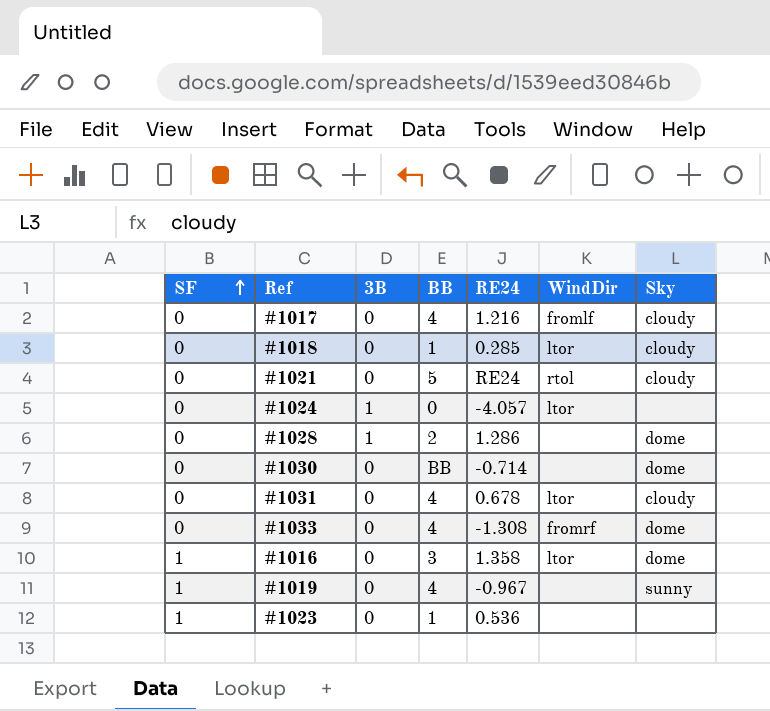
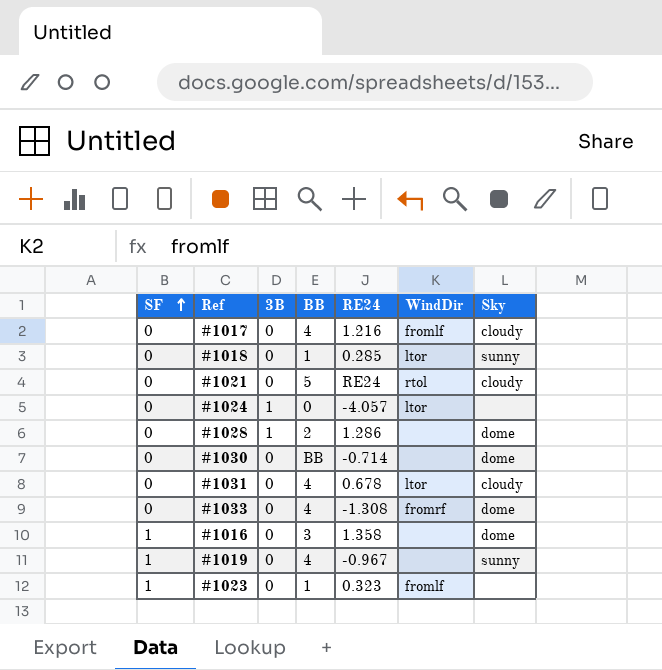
#1018 | Sky: cloudy -> sunny
#1016 | WindDir: ltor -> none
#1023 | RE24: 0.536 -> 0.323
#1023 | WindDir: none -> fromlf

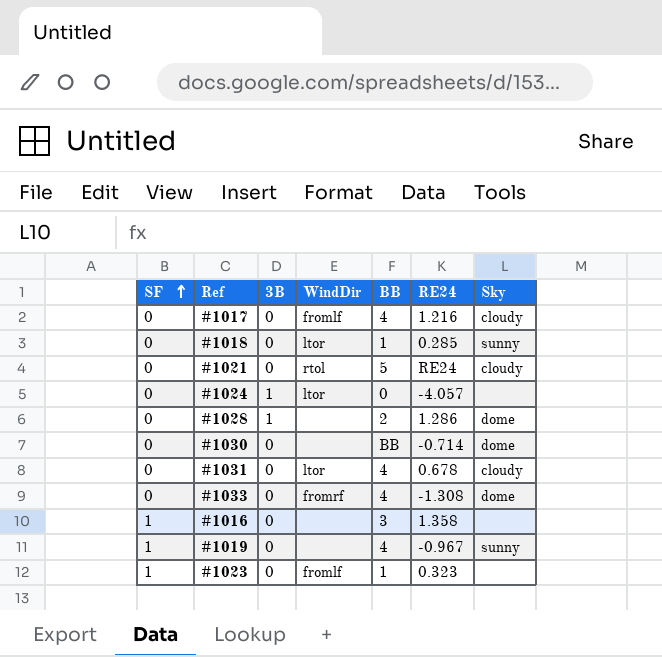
column WindDir | position: 6 -> 4
#1016 | Sky: dome -> none

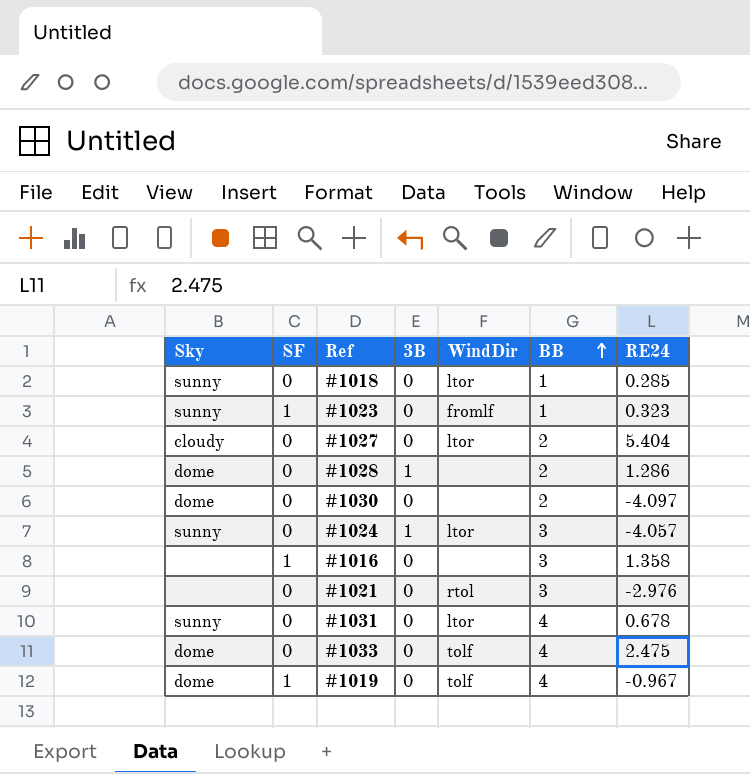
row order: SF ascending -> BB ascending
column Sky | position: 7 -> 1
row #1017: 0 | 0 | fromlf | 4 | 1.216 | cloudy -> none
#1023 | Sky: none -> sunny
row #1027: none -> cloudy | 0 | 0 | ltor | 2 | 5.404
#1030 | BB: BB -> 2
#1030 | RE24: -0.714 -> -4.097
#1024 | Sky: none -> sunny
#1024 | BB: 0 -> 3
#1021 | Sky: cloudy -> none
#1021 | BB: 5 -> 3
#1021 | RE24: RE24 -> -2.976
#1031 | Sky: cloudy -> sunny
#1033 | WindDir: fromrf -> tolf
#1033 | RE24: -1.308 -> 2.475
#1019 | Sky: sunny -> dome
#1019 | WindDir: none -> tolf

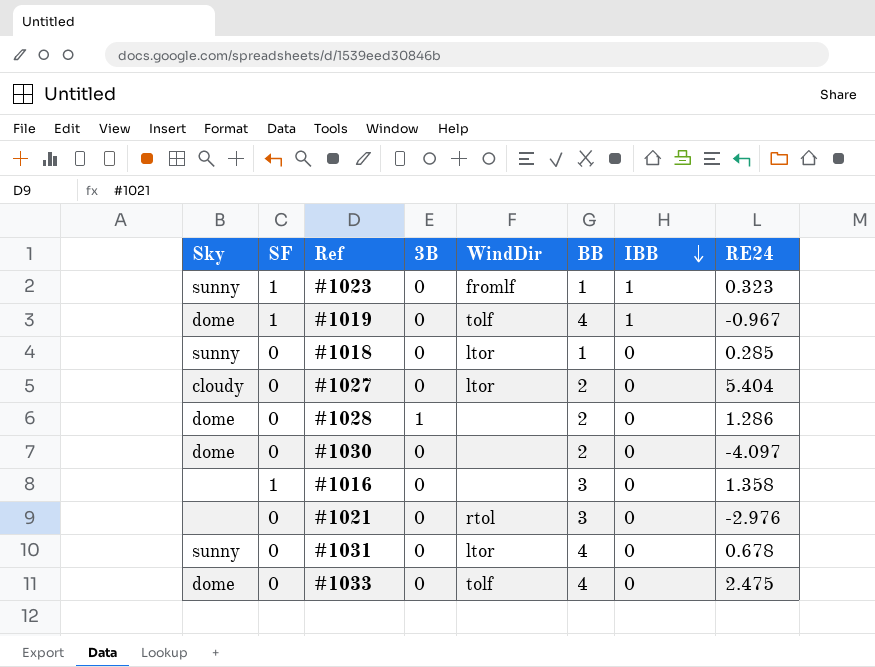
row order: BB ascending -> IBB descending
column IBB | position: none -> 7
row #1024: sunny | 0 | 1 | ltor | 3 | -4.057 -> none

